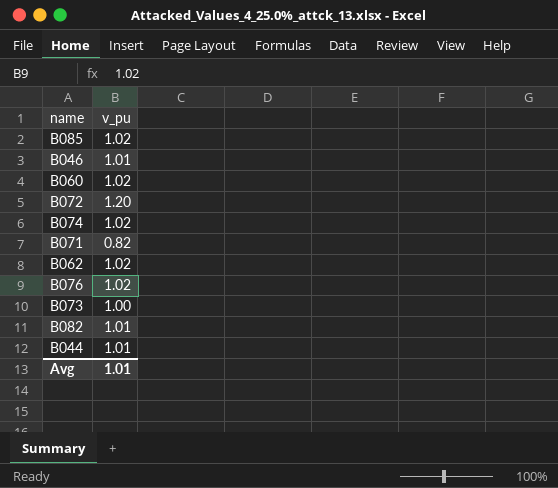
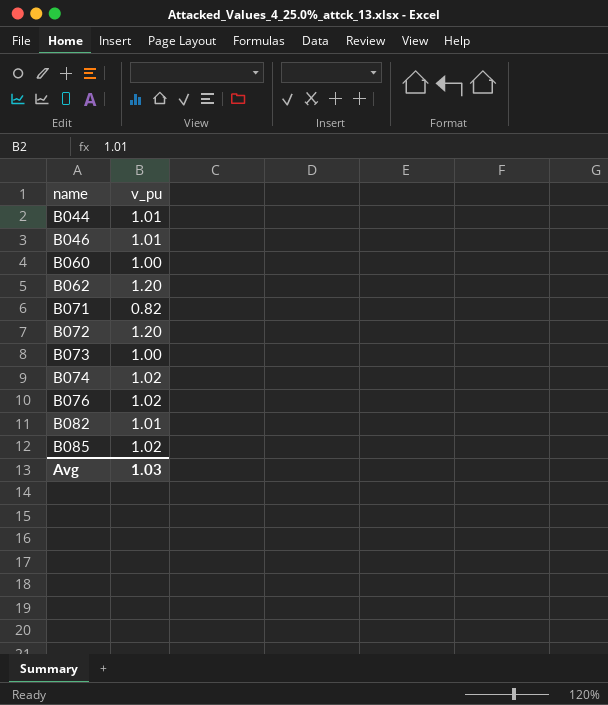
row order: none -> name ascending
B060 | v_pu: 1.02 -> 1.00
B062 | v_pu: 1.02 -> 1.20
Avg | v_pu: 1.01 -> 1.03

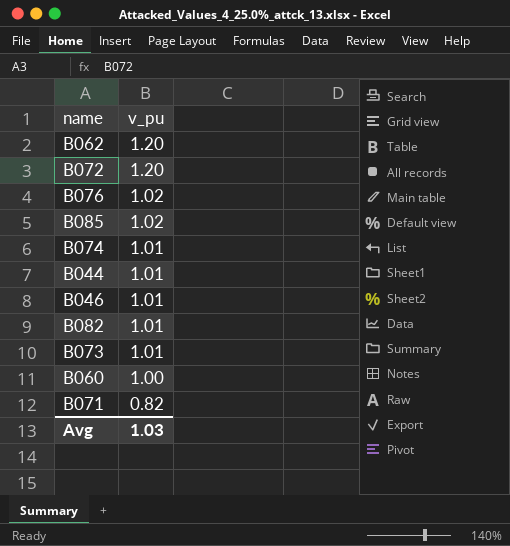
row order: name ascending -> v_pu descending
B074 | v_pu: 1.02 -> 1.01
B073 | v_pu: 1.00 -> 1.01

